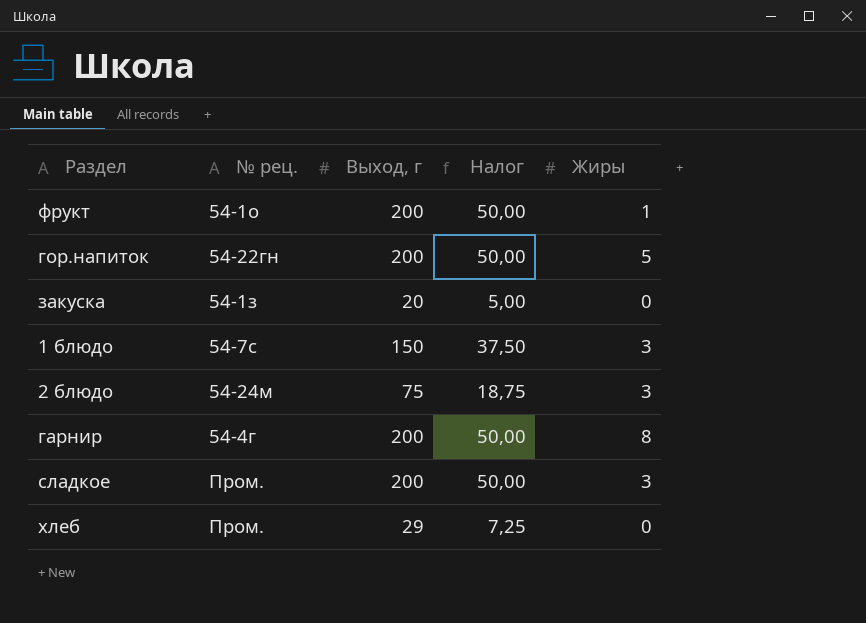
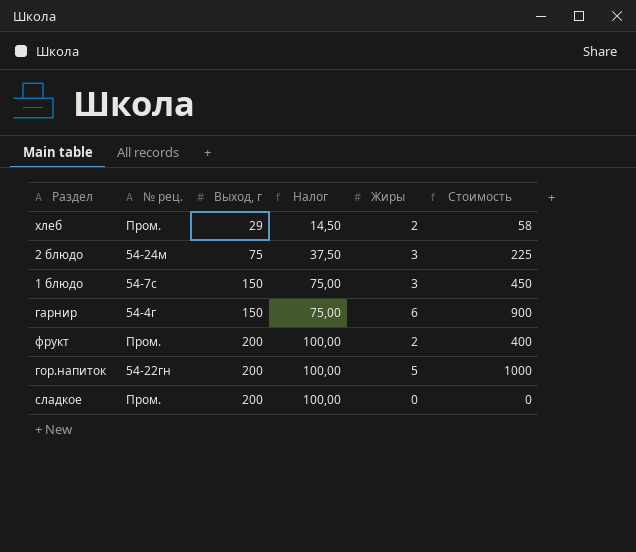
row order: none -> Выход, г ascending
column Налог | formula: [Выход, г] * 0,25 -> [Выход, г] * 0,5
column Стоимость | formula: none -> [Выход, г] * [Жиры]
row закуска: 54-1з | 20 | 5,00 | 0 -> none
хлеб | Жиры: 0 -> 2
гарнир | Выход, г: 200 -> 150
гарнир | Жиры: 8 -> 6
фрукт | № рец.: 54-1о -> Пром.
фрукт | Жиры: 1 -> 2
сладкое | Жиры: 3 -> 0

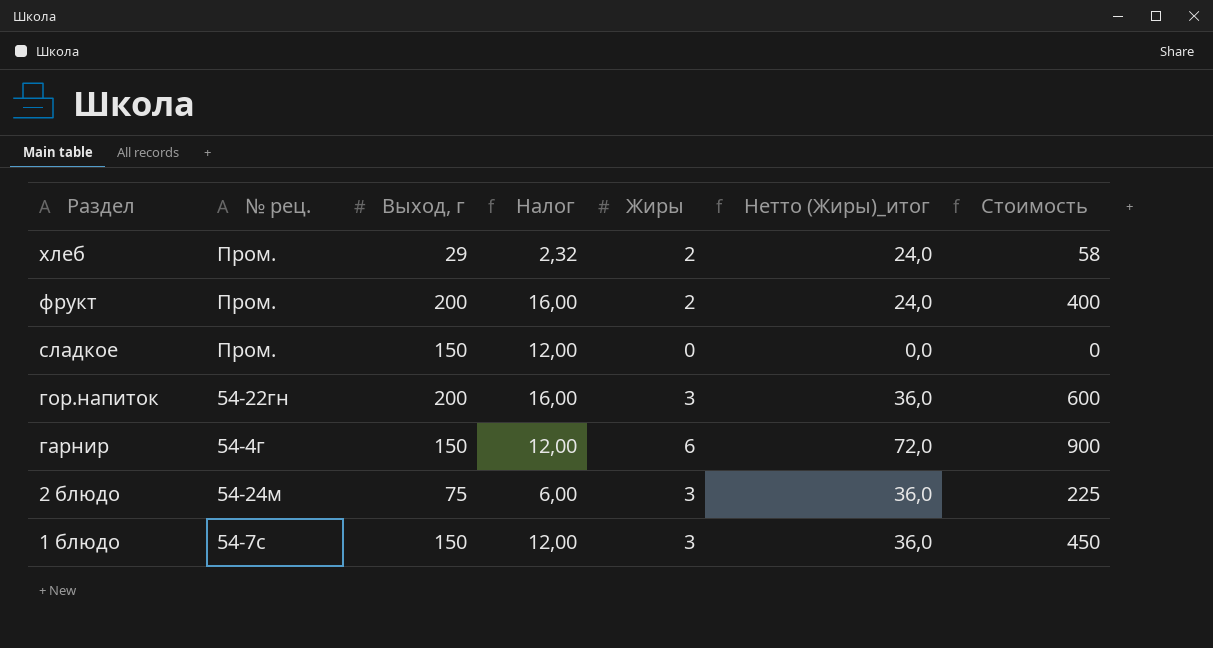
row order: Выход, г ascending -> Раздел descending
column Налог | formula: [Выход, г] * 0,5 -> [Выход, г] * 0,08
column Нетто (Жиры)_итог | formula: none -> [Жиры] * 12
сладкое | Выход, г: 200 -> 150
гор.напиток | Жиры: 5 -> 3
гор.напиток | Стоимость: 1000 -> 600

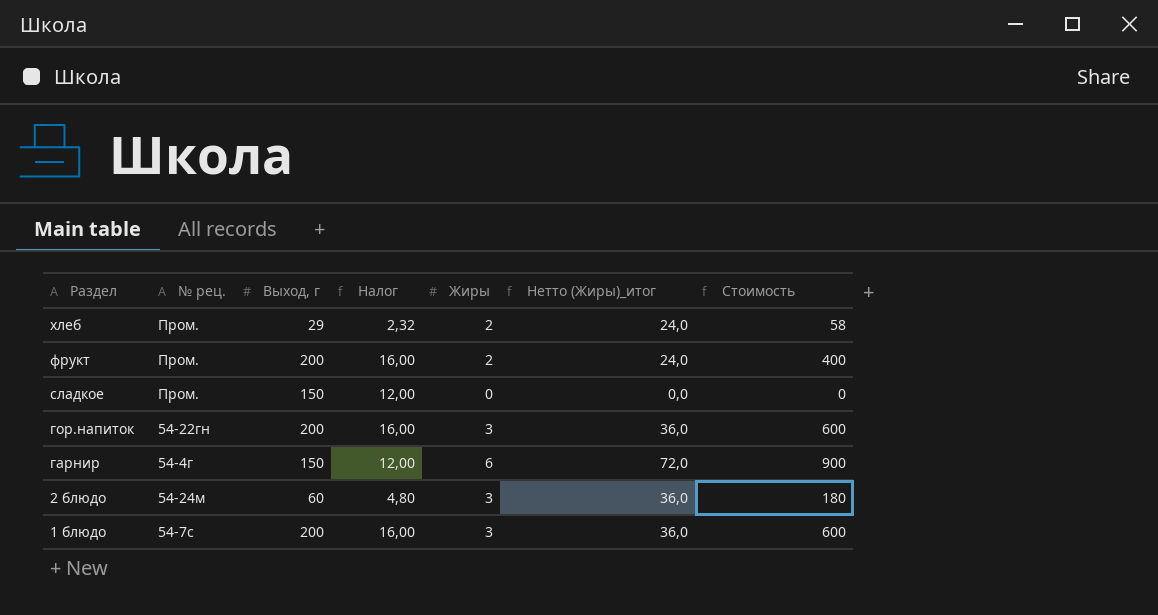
2 блюдо | Выход, г: 75 -> 60
2 блюдо | Налог: 6,00 -> 4,80
2 блюдо | Стоимость: 225 -> 180
1 блюдо | Выход, г: 150 -> 200
1 блюдо | Налог: 12,00 -> 16,00
1 блюдо | Стоимость: 450 -> 600

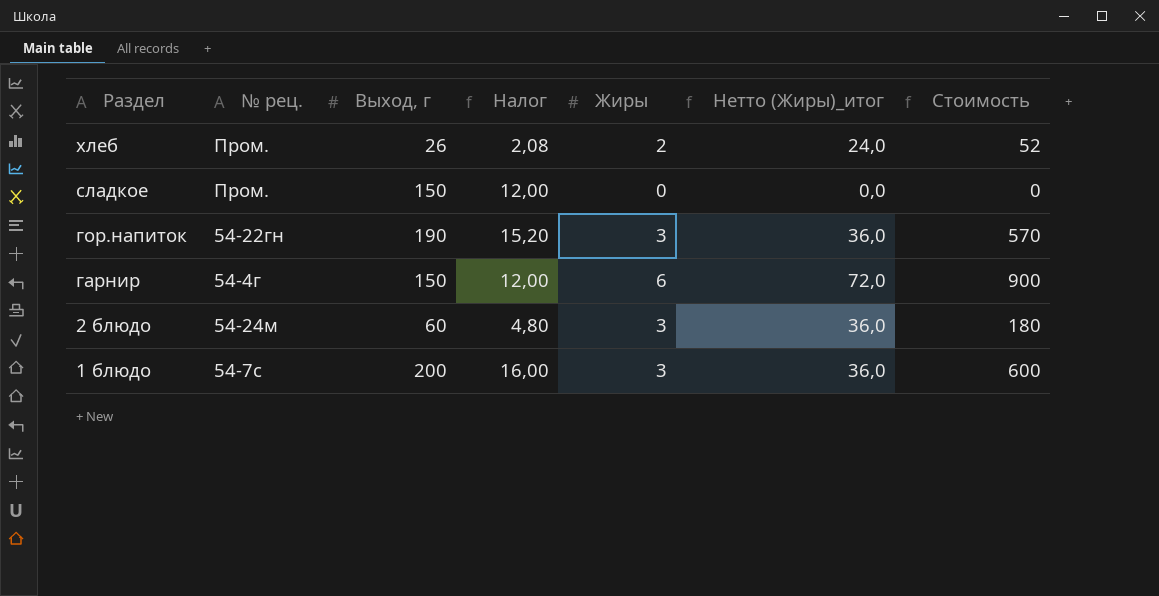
row фрукт: Пром. | 200 | 16,00 | 2 | 24,0 | 400 -> none
хлеб | Выход, г: 29 -> 26
хлеб | Налог: 2,32 -> 2,08
хлеб | Стоимость: 58 -> 52
гор.напиток | Выход, г: 200 -> 190
гор.напиток | Налог: 16,00 -> 15,20
гор.напиток | Стоимость: 600 -> 570

